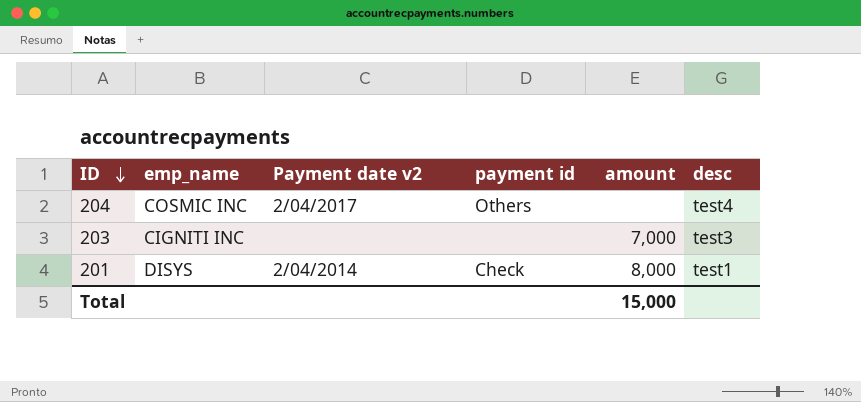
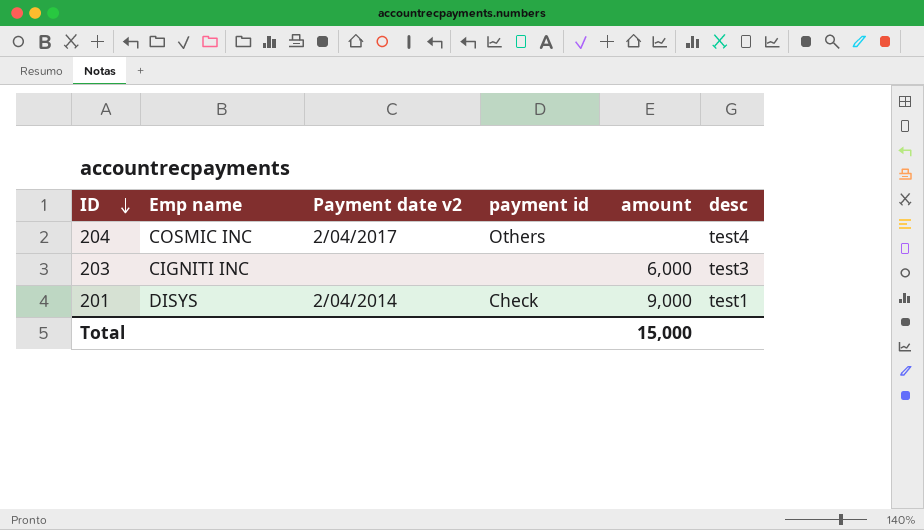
column name: emp_name -> Emp name
203 | amount: 7,000 -> 6,000
201 | amount: 8,000 -> 9,000

